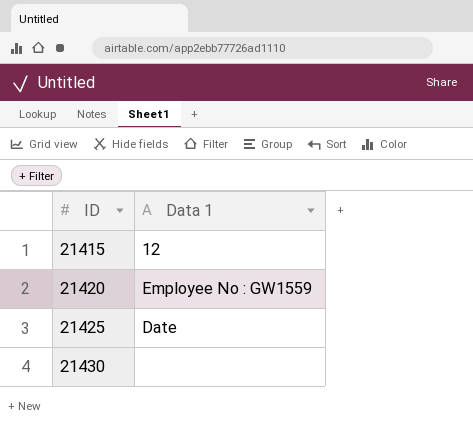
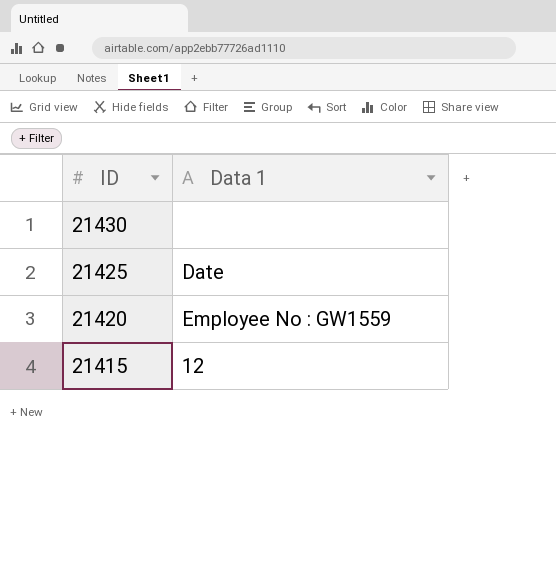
row order: ID ascending -> ID descending

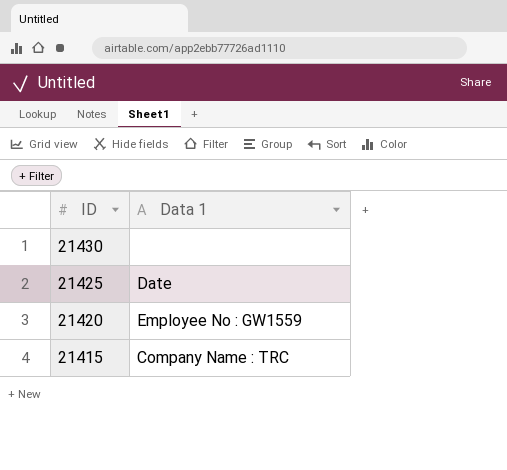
21415 | Data 1: 12 -> Company Name : TRC

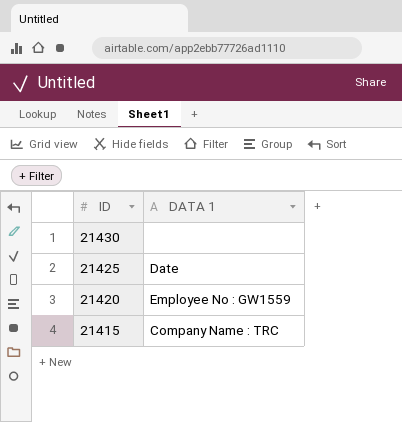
column name: Data 1 -> DATA 1

